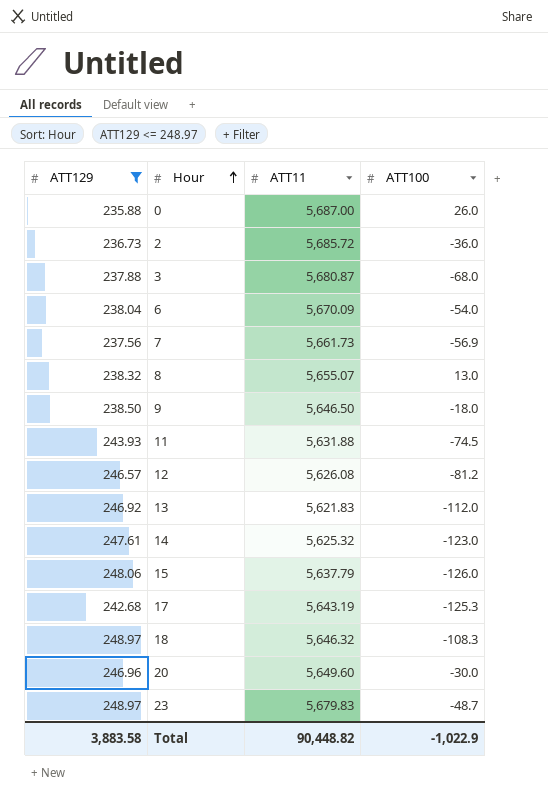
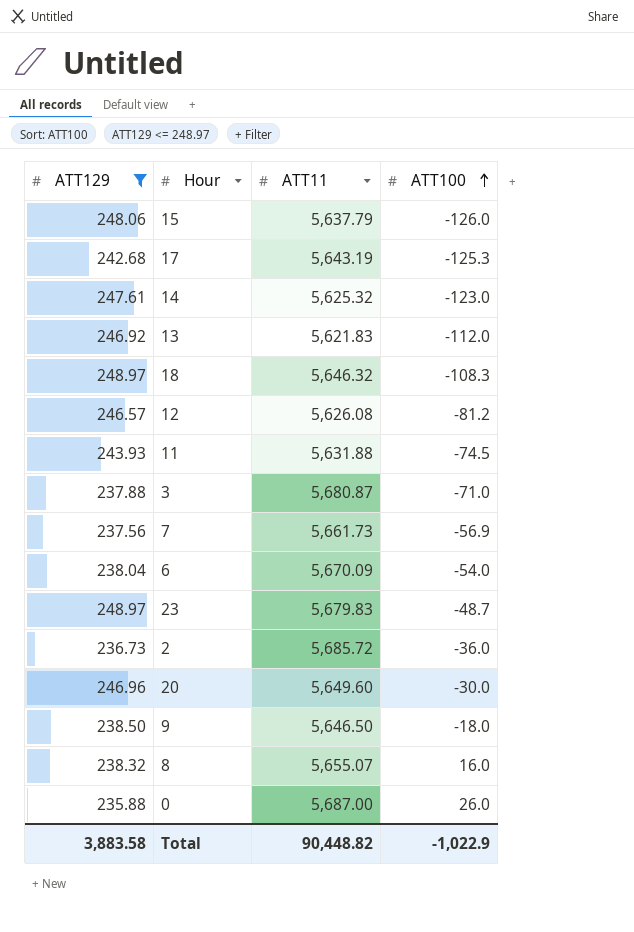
row order: Hour ascending -> ATT100 ascending
3 | ATT100: -68.0 -> -71.0
8 | ATT100: 13.0 -> 16.0

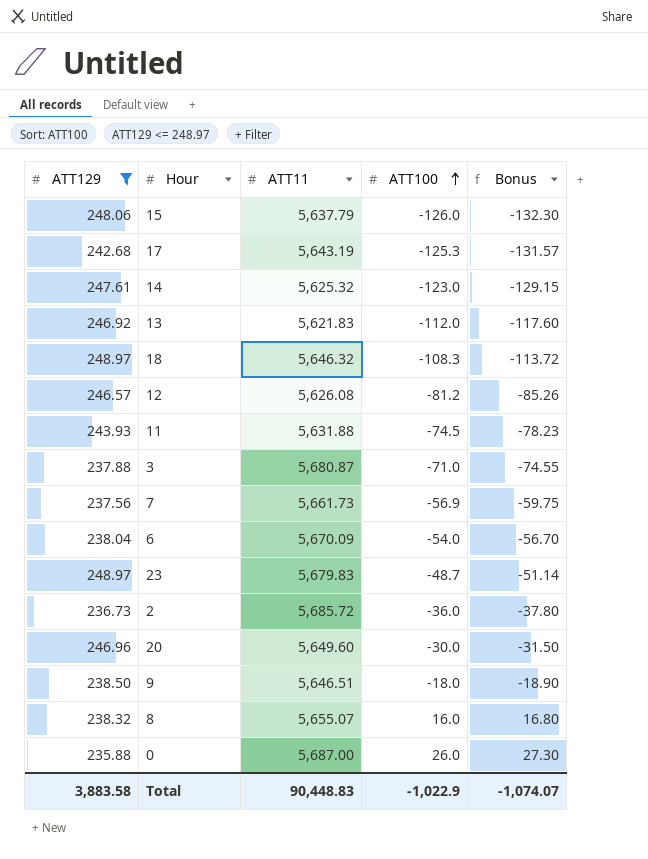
column Bonus | formula: none -> [ATT100] * 1.05
9 | ATT11: 5,646.50 -> 5,646.51
Total | ATT11: 90,448.82 -> 90,448.83

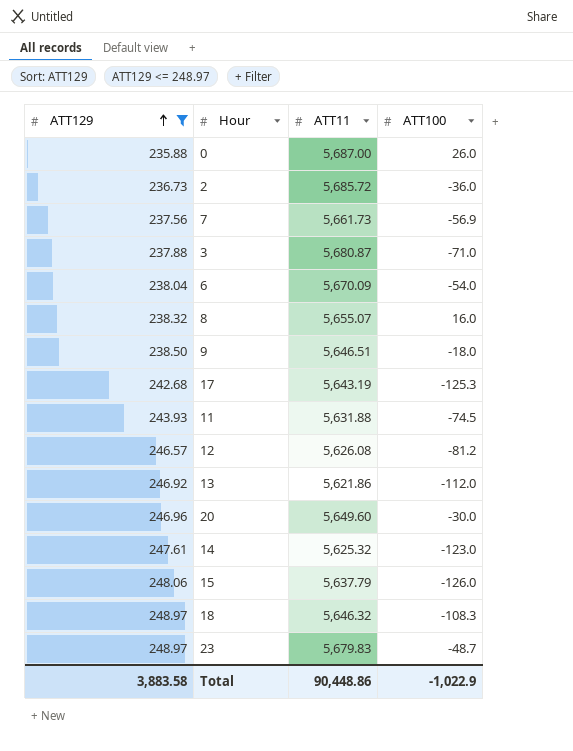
row order: ATT100 ascending -> ATT129 ascending
column Bonus | formula: [ATT100] * 1.05 -> none
13 | ATT11: 5,621.83 -> 5,621.86
Total | ATT11: 90,448.83 -> 90,448.86

